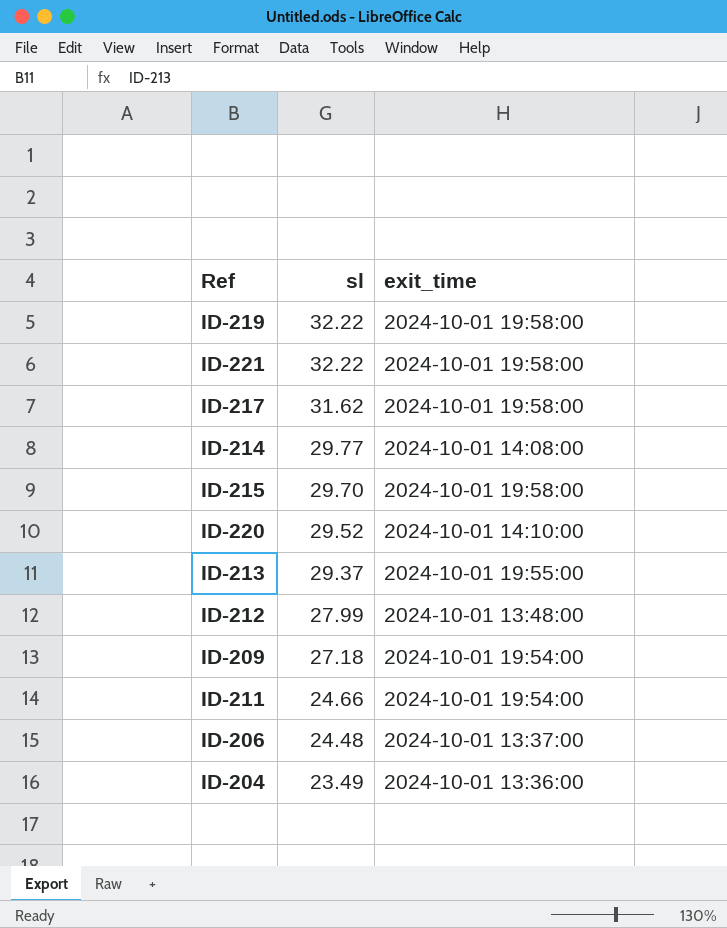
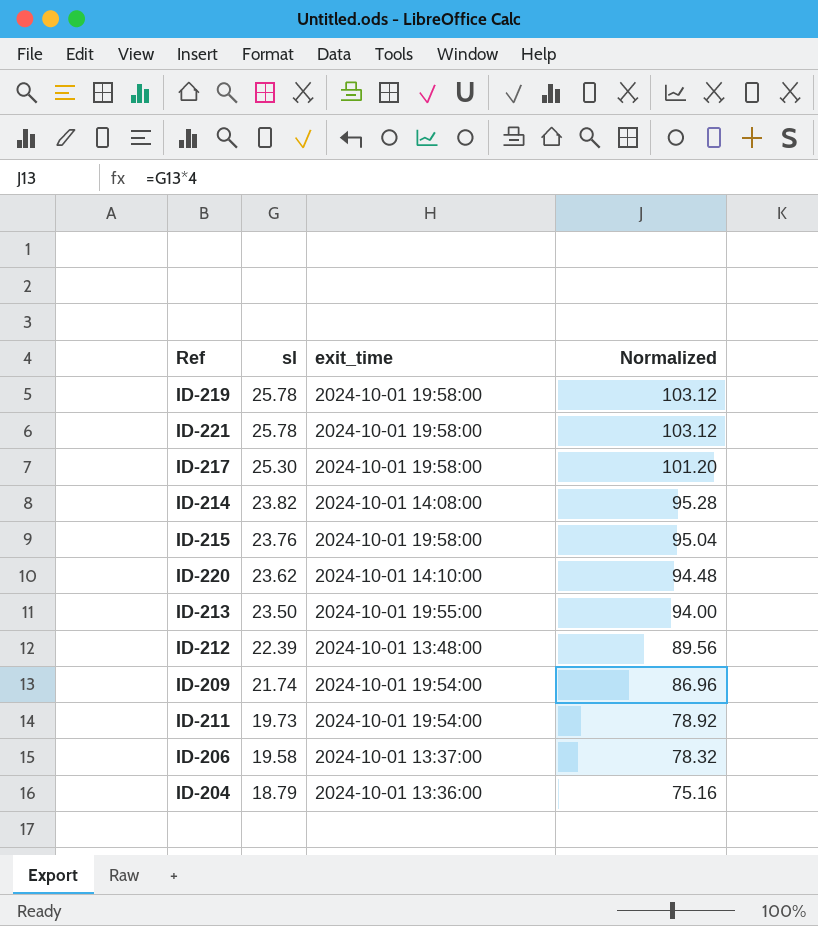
column Normalized | formula: none -> [sl] * 4
ID-219 | sl: 32.22 -> 25.78
ID-221 | sl: 32.22 -> 25.78
ID-217 | sl: 31.62 -> 25.30
ID-214 | sl: 29.77 -> 23.82
ID-215 | sl: 29.70 -> 23.76
ID-220 | sl: 29.52 -> 23.62
ID-213 | sl: 29.37 -> 23.50
ID-212 | sl: 27.99 -> 22.39
ID-209 | sl: 27.18 -> 21.74
ID-211 | sl: 24.66 -> 19.73
ID-206 | sl: 24.48 -> 19.58
ID-204 | sl: 23.49 -> 18.79

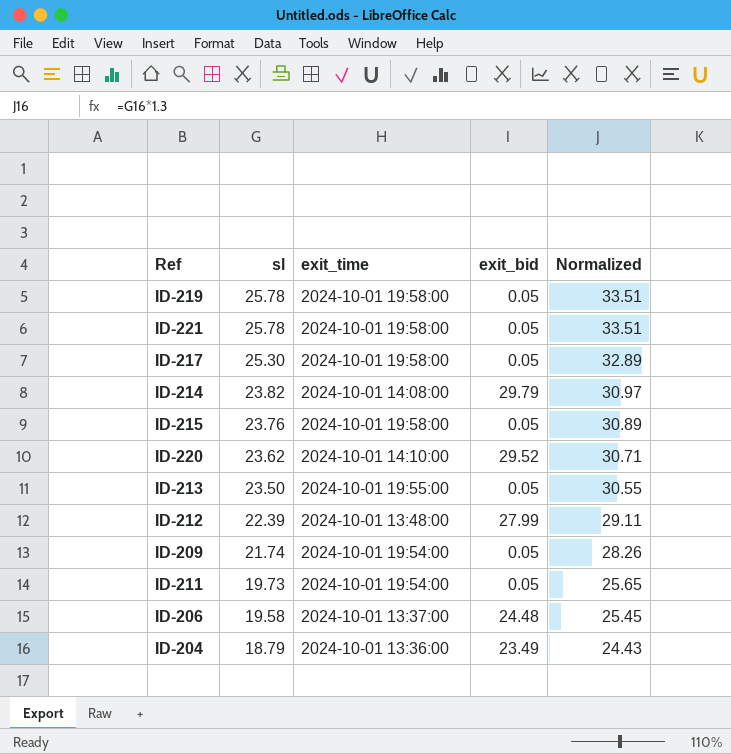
column exit_bid | position: none -> 4
column Normalized | formula: [sl] * 4 -> [sl] * 1.3

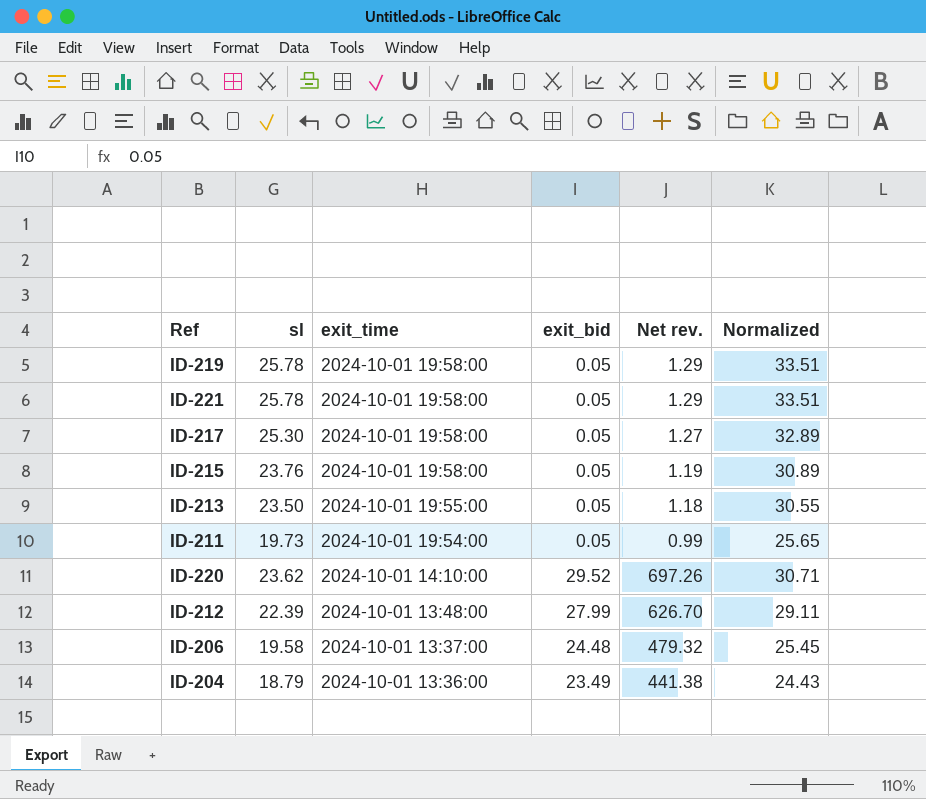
row order: sl descending -> exit_time descending
column Net rev. | formula: none -> [sl] * [exit_bid]
row ID-214: 23.82 | 2024-10-01 14:08:00 | 29.79 | 30.97 -> none
row ID-209: 21.74 | 2024-10-01 19:54:00 | 0.05 | 28.26 -> none

